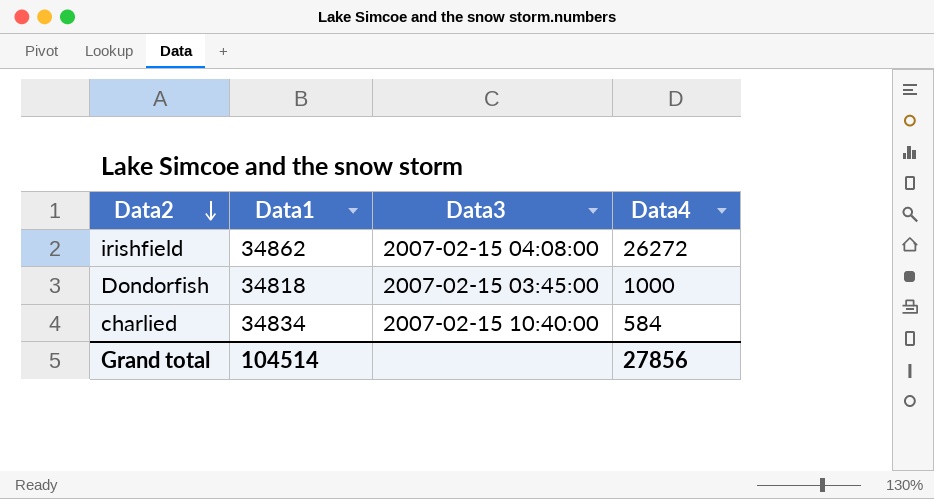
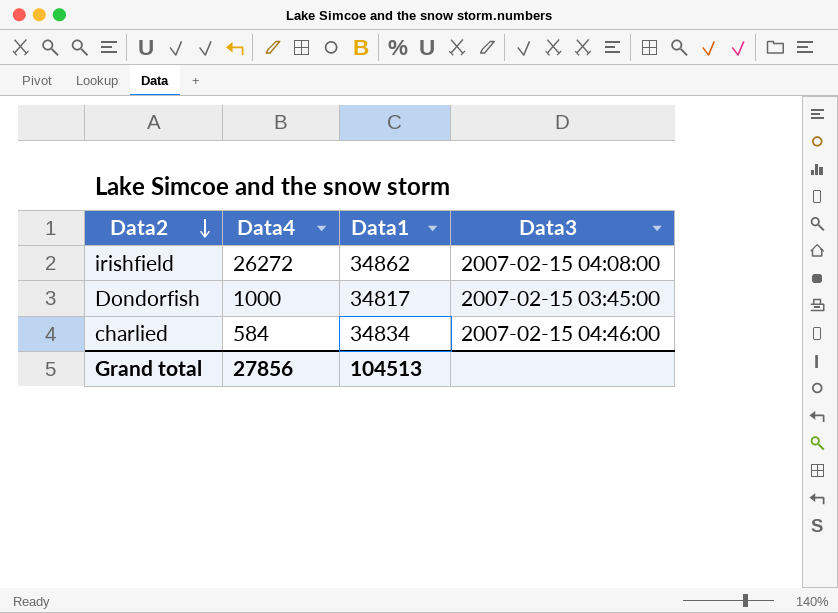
column Data4 | position: 4 -> 2
Dondorfish | Data1: 34818 -> 34817
charlied | Data3: 2007-02-15 10:40:00 -> 2007-02-15 04:46:00
Grand total | Data1: 104514 -> 104513

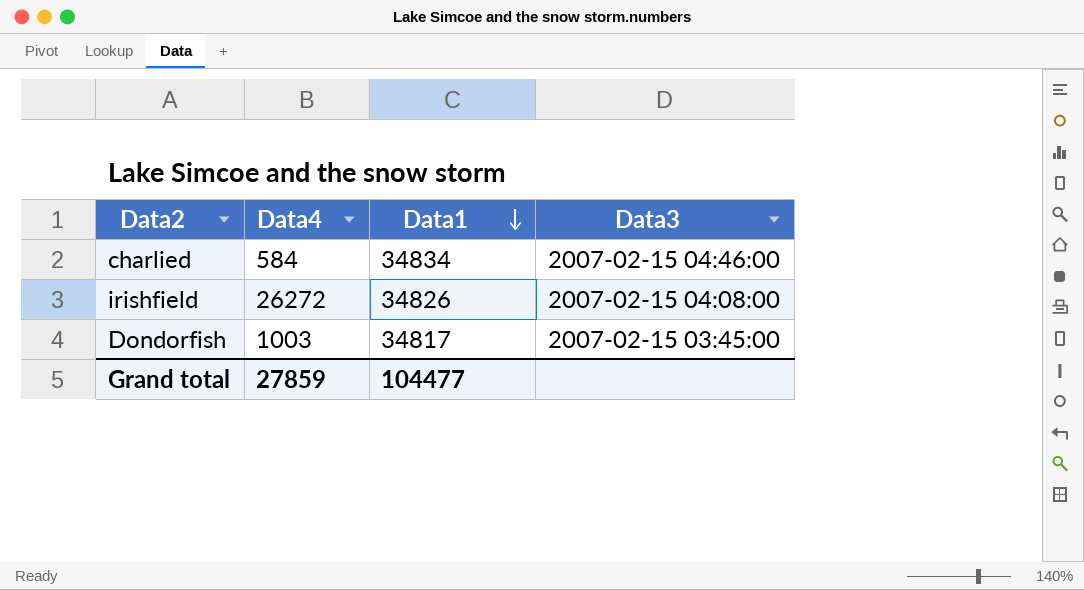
row order: Data2 descending -> Data1 descending
irishfield | Data1: 34862 -> 34826
Dondorfish | Data4: 1000 -> 1003
Grand total | Data4: 27856 -> 27859
Grand total | Data1: 104513 -> 104477

